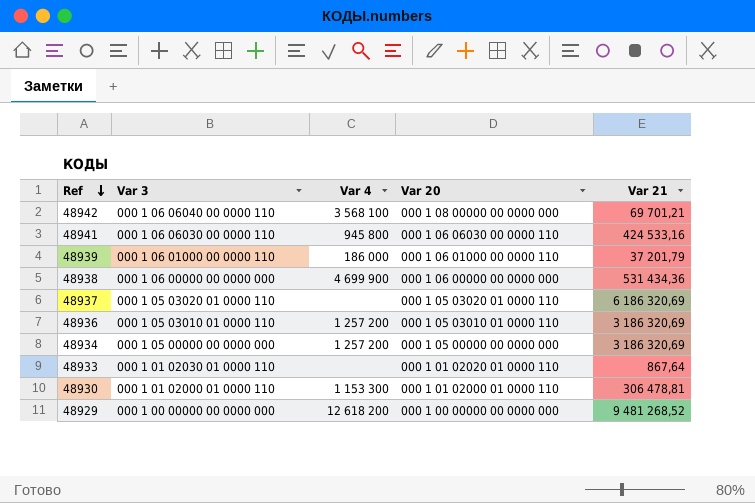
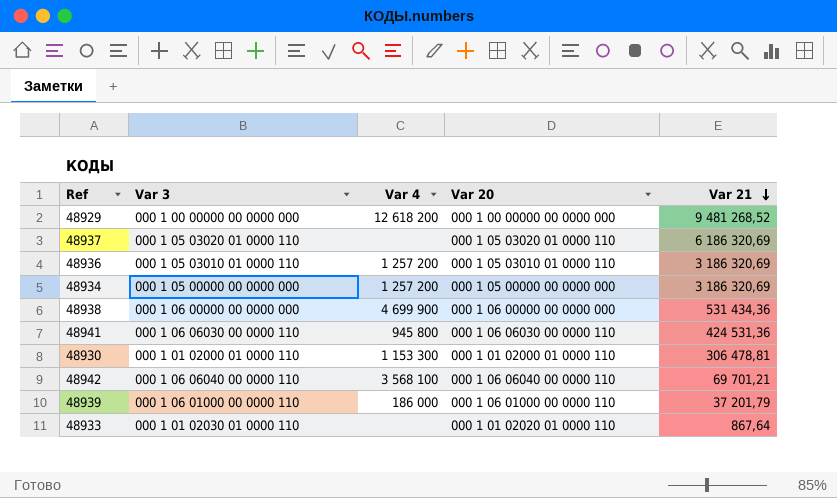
row order: Ref descending -> Var 21 descending
48941 | Var 21: 424 533,16 -> 424 531,36
48942 | Var 20: 000 1 08 00000 00 0000 000 -> 000 1 06 06040 00 0000 110

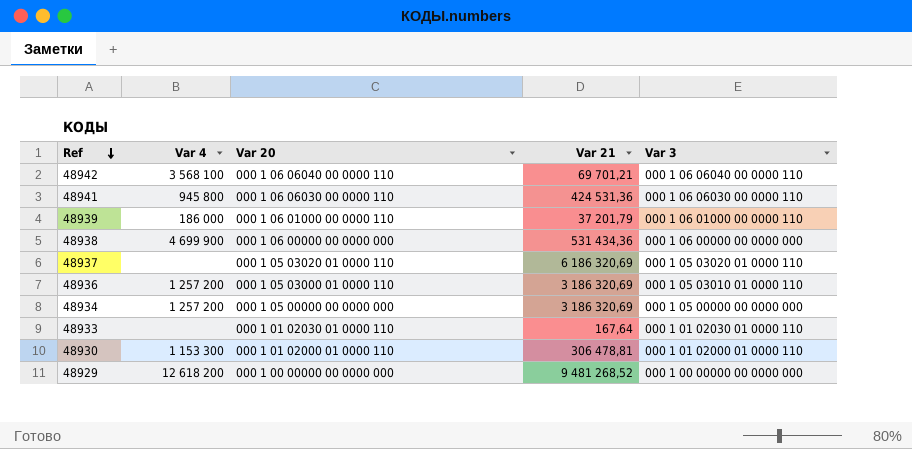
row order: Var 21 descending -> Ref descending
column Var 3 | position: 2 -> 5
48936 | Var 20: 000 1 05 03010 01 0000 110 -> 000 1 05 03000 01 0000 110
48933 | Var 20: 000 1 01 02020 01 0000 110 -> 000 1 01 02030 01 0000 110
48933 | Var 21: 867,64 -> 167,64

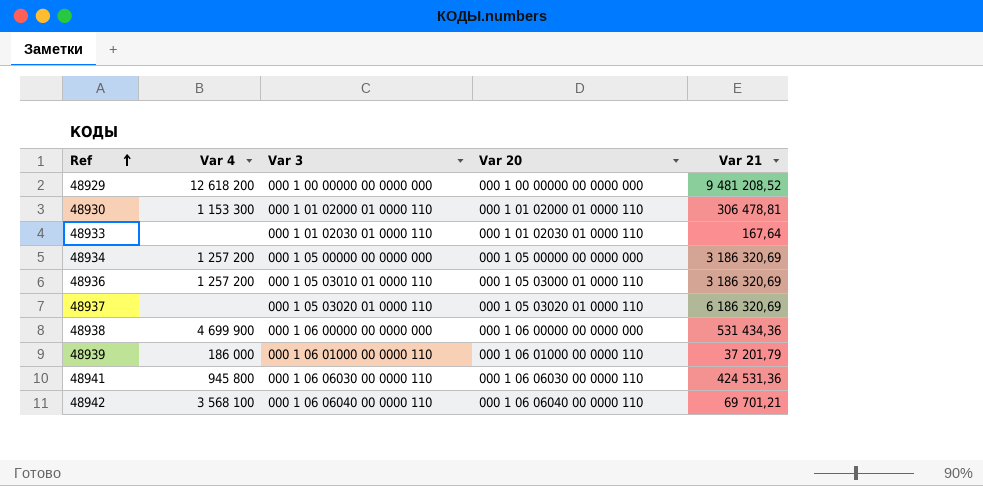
row order: Ref descending -> Ref ascending
column Var 3 | position: 5 -> 3
48929 | Var 21: 9 481 268,52 -> 9 481 208,52

